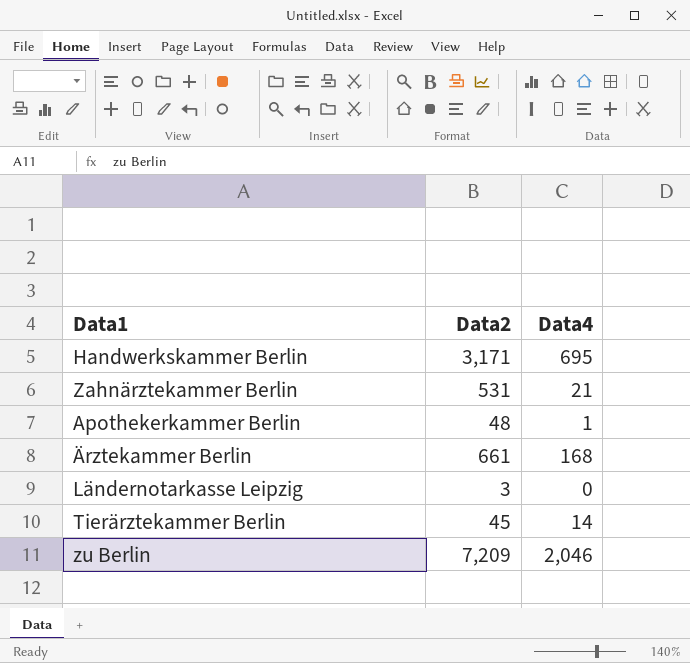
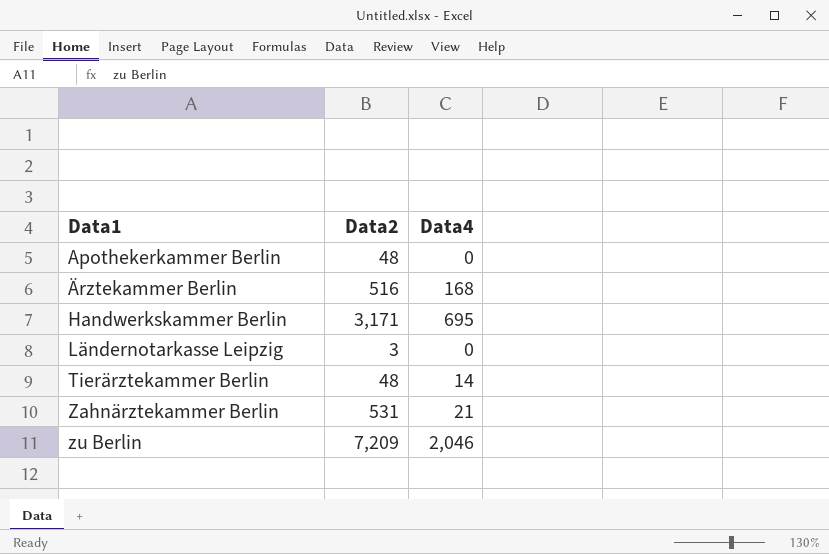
row order: none -> Data1 ascending
Apothekerkammer Berlin | Data4: 1 -> 0
Ärztekammer Berlin | Data2: 661 -> 516
Tierärztekammer Berlin | Data2: 45 -> 48

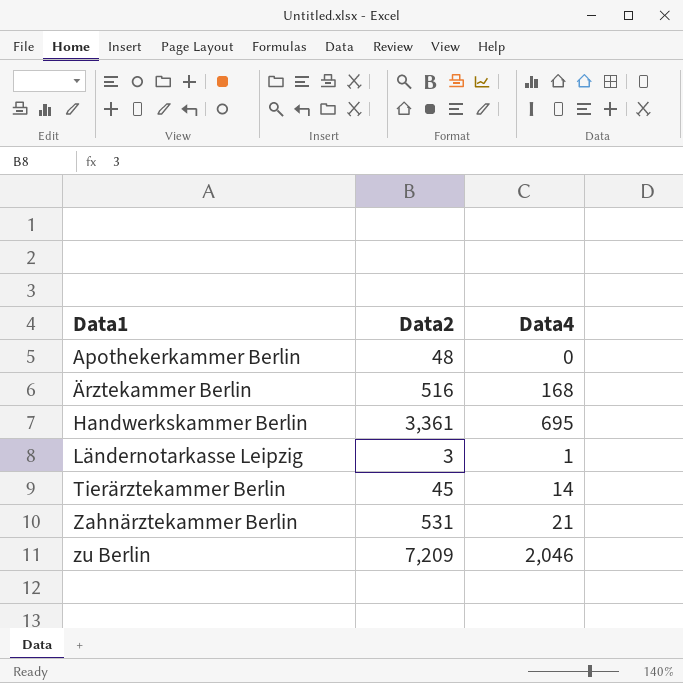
Handwerkskammer Berlin | Data2: 3,171 -> 3,361
Ländernotarkasse Leipzig | Data4: 0 -> 1
Tierärztekammer Berlin | Data2: 48 -> 45

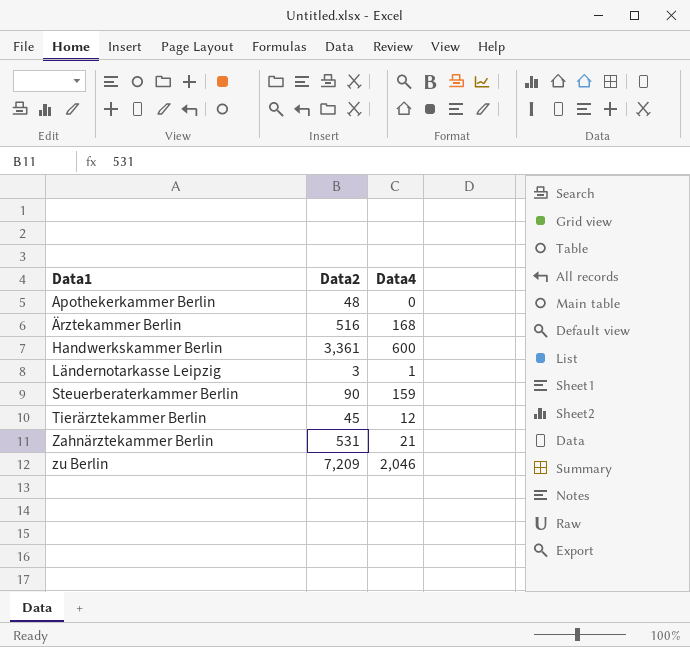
Handwerkskammer Berlin | Data4: 695 -> 600
row Steuerberaterkammer Berlin: none -> 90 | 159
Tierärztekammer Berlin | Data4: 14 -> 12

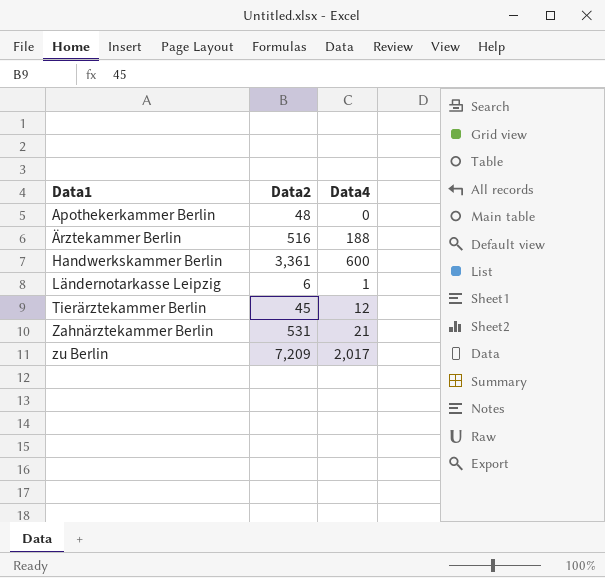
row Steuerberaterkammer Berlin: 90 | 159 -> none
Ärztekammer Berlin | Data4: 168 -> 188
Ländernotarkasse Leipzig | Data2: 3 -> 6
zu Berlin | Data4: 2,046 -> 2,017

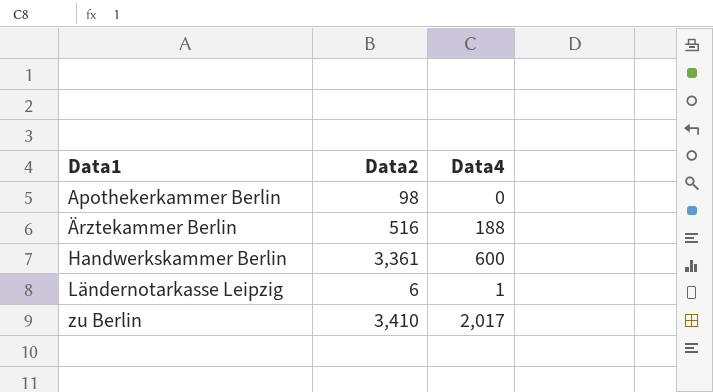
row Tierärztekammer Berlin: 45 | 12 -> none
row Zahnärztekammer Berlin: 531 | 21 -> none
Apothekerkammer Berlin | Data2: 48 -> 98
zu Berlin | Data2: 7,209 -> 3,410

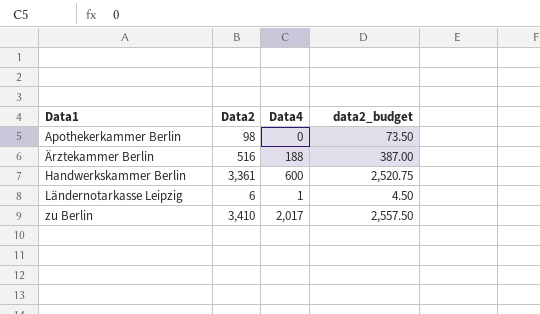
column data2_budget | formula: none -> [Data2] * 0.75

